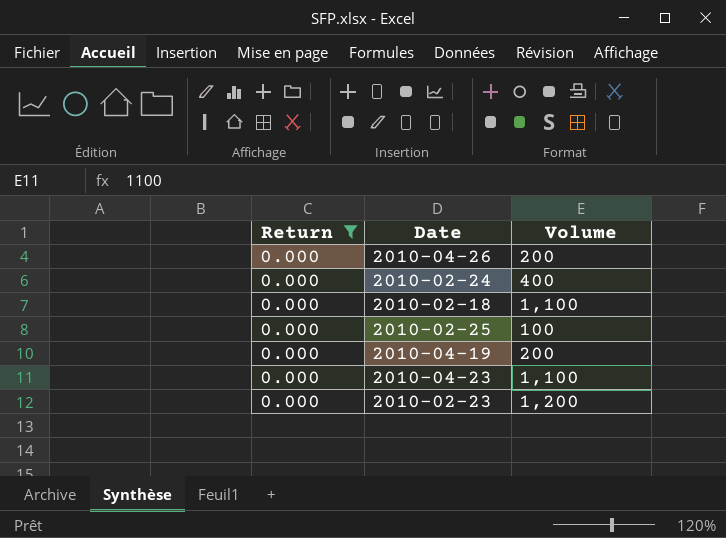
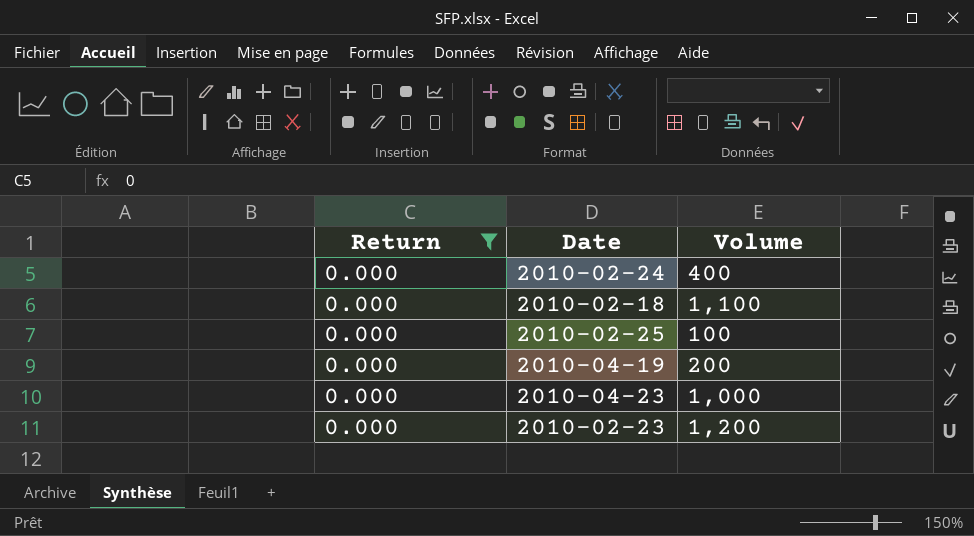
row 2010-04-26: 0.000 | 200 -> none
2010-04-23 | Volume: 1,100 -> 1,000

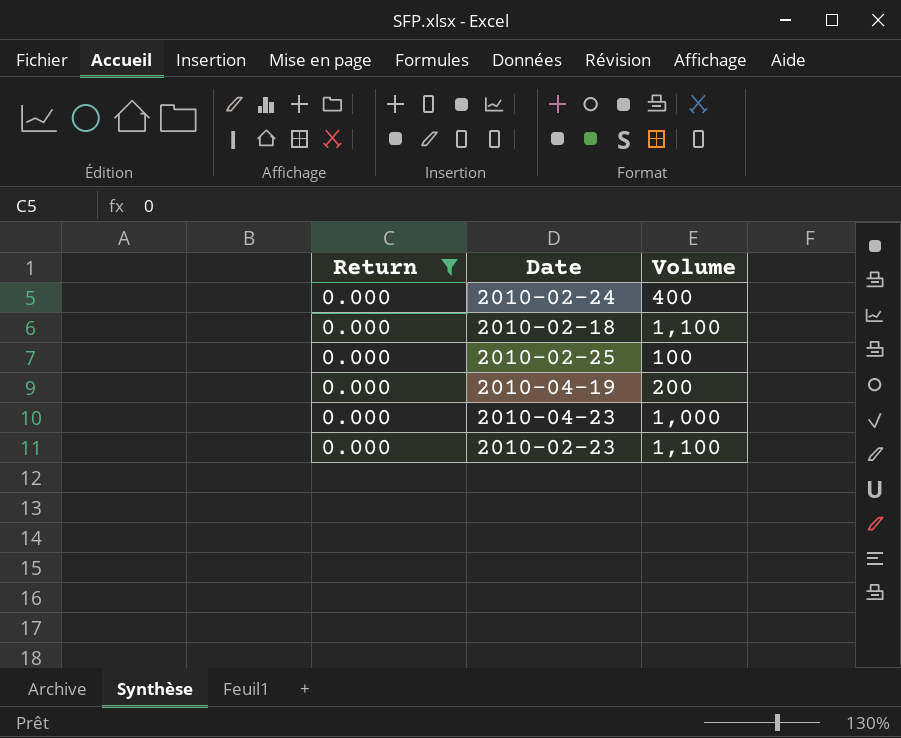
2010-02-23 | Volume: 1,200 -> 1,100

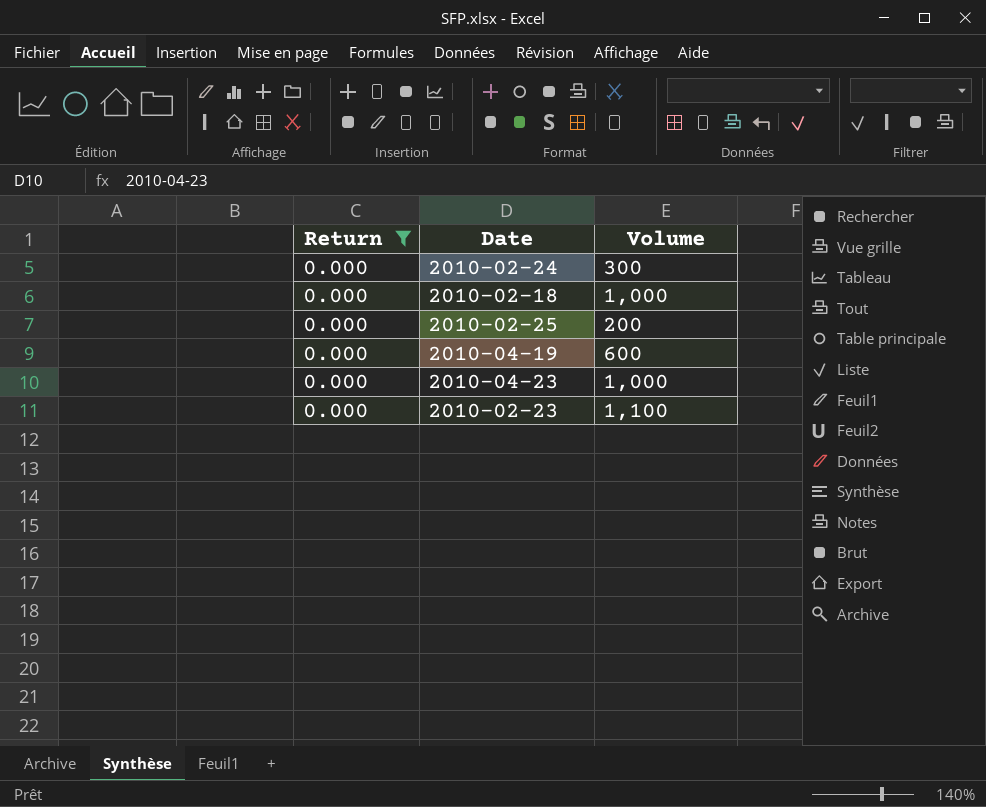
2010-02-24 | Volume: 400 -> 300
2010-02-18 | Volume: 1,100 -> 1,000
2010-02-25 | Volume: 100 -> 200
2010-04-19 | Volume: 200 -> 600

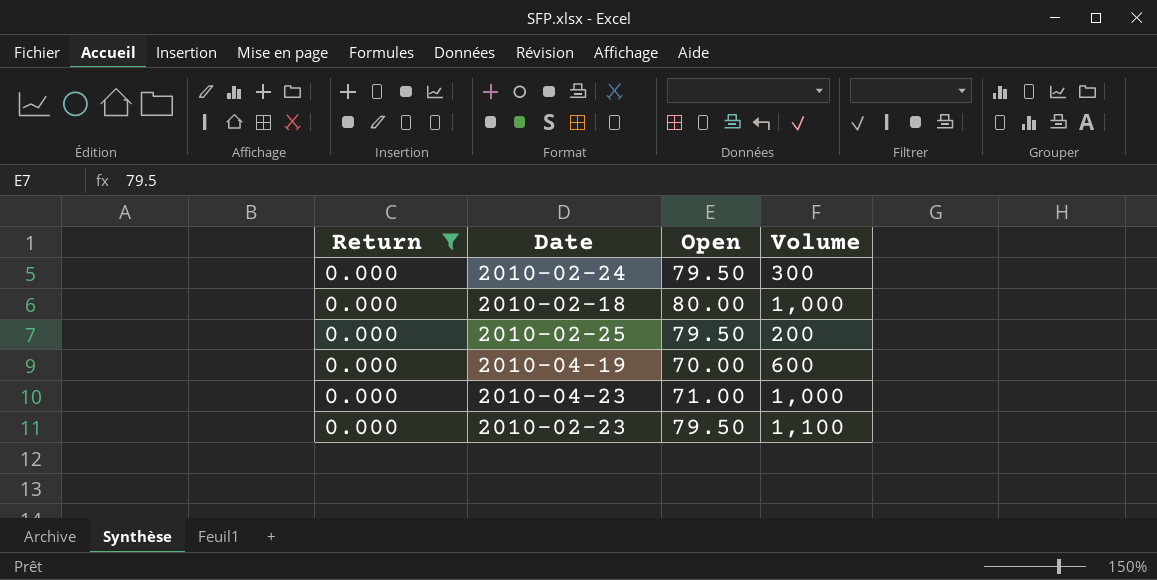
column Open | position: none -> 3

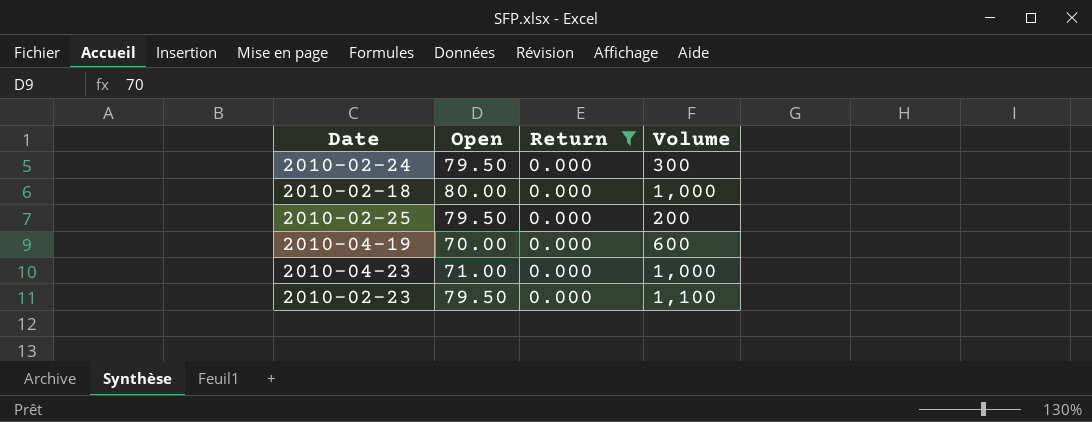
column Return | position: 1 -> 3

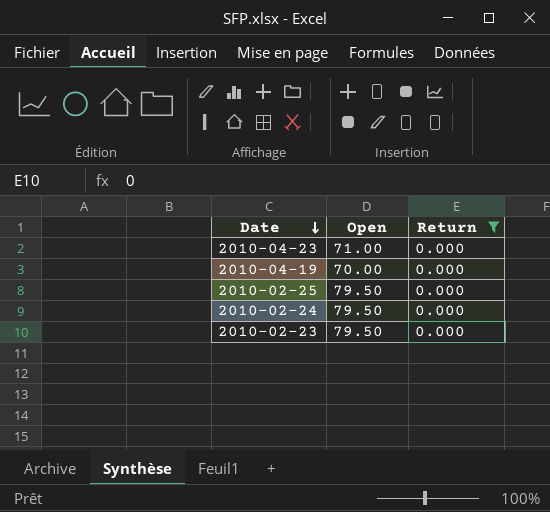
row order: none -> Date descending
column Volume | position: 4 -> none
row 2010-02-18: 80.00 | 0.000 | 1,000 -> none

